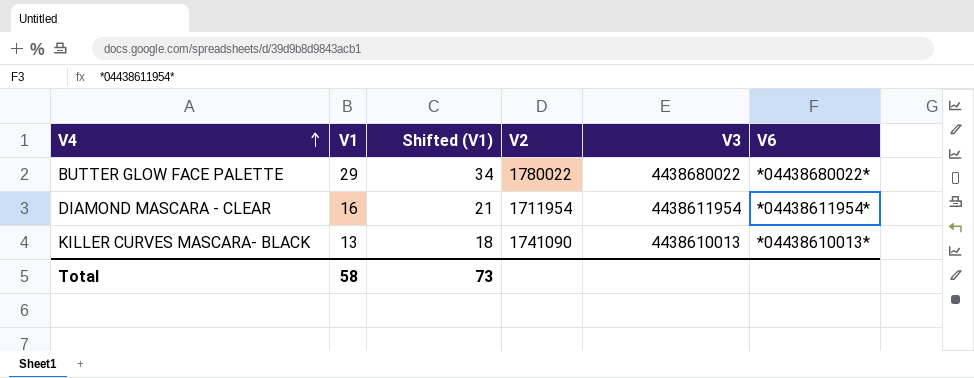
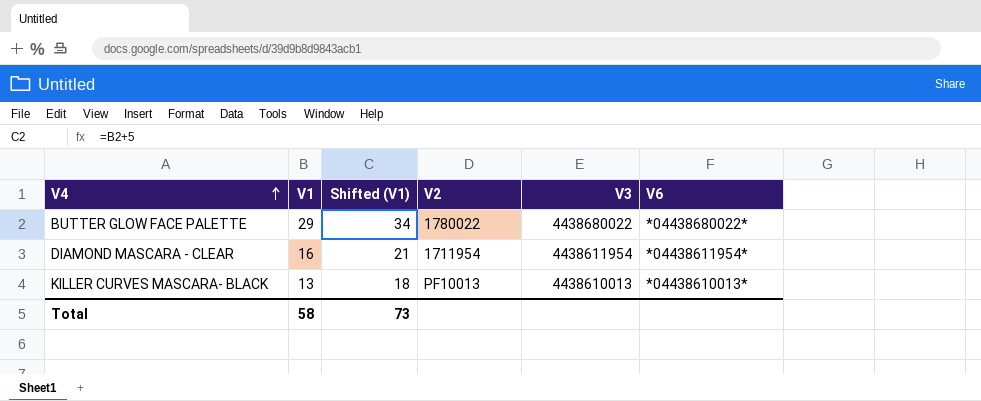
KILLER CURVES MASCARA- BLACK | V2: 1741090 -> PF10013

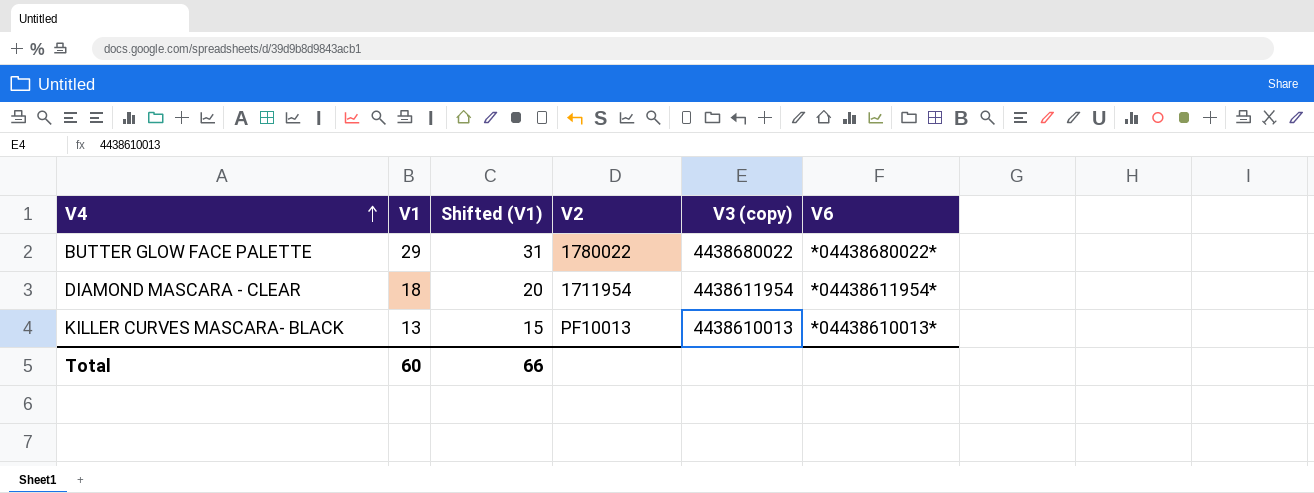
column Shifted (V1) | formula: [V1] + 5 -> [V1] + 2
column name: V3 -> V3 (copy)
DIAMOND MASCARA - CLEAR | V1: 16 -> 18
Total | V1: 58 -> 60
Total | Shifted (V1): 73 -> 66

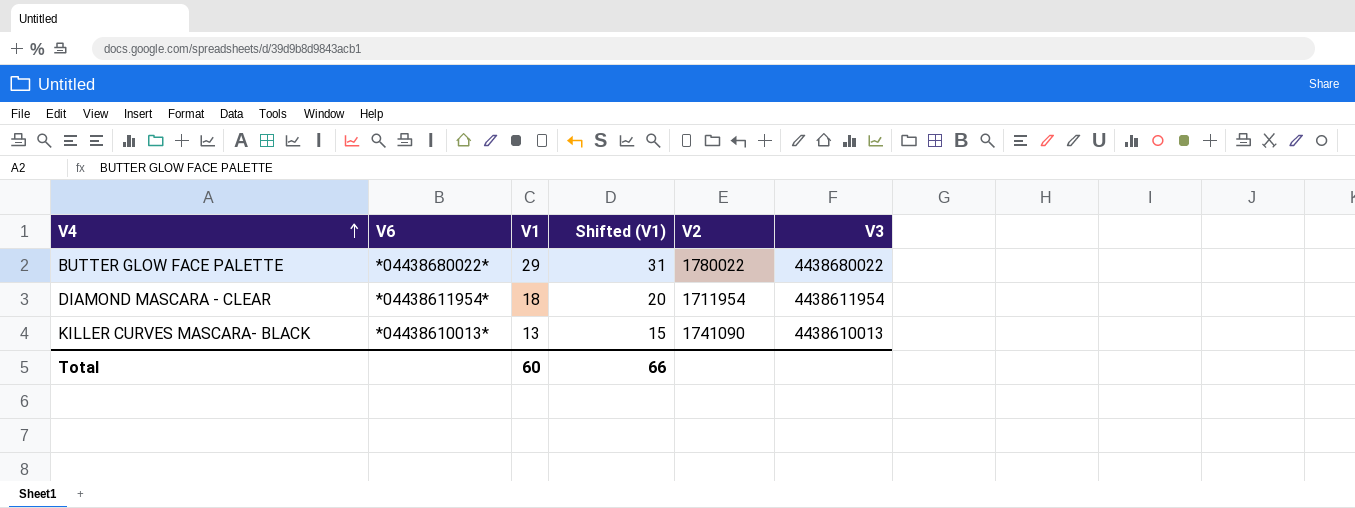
column V6 | position: 6 -> 2
column name: V3 (copy) -> V3
KILLER CURVES MASCARA- BLACK | V2: PF10013 -> 1741090

